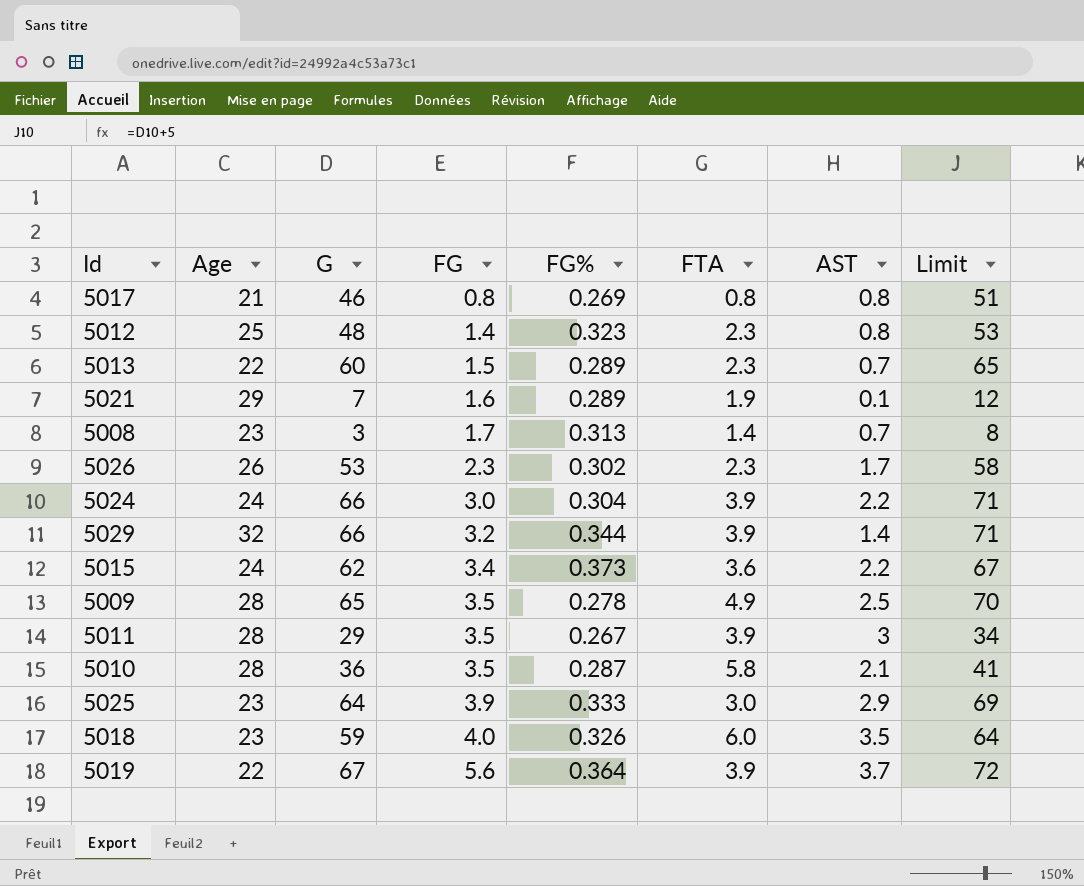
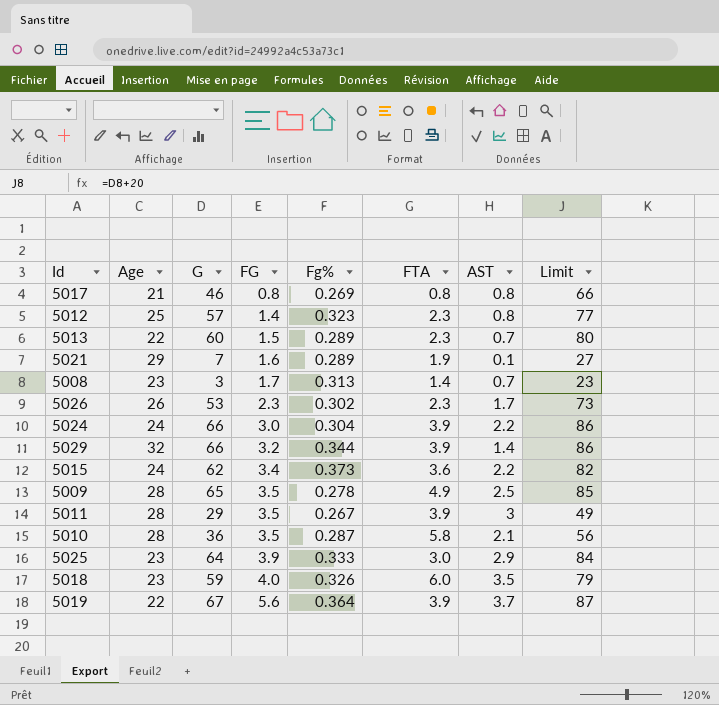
column name: FG% -> Fg%
column Limit | formula: [G] + 5 -> [G] + 20
5012 | G: 48 -> 57

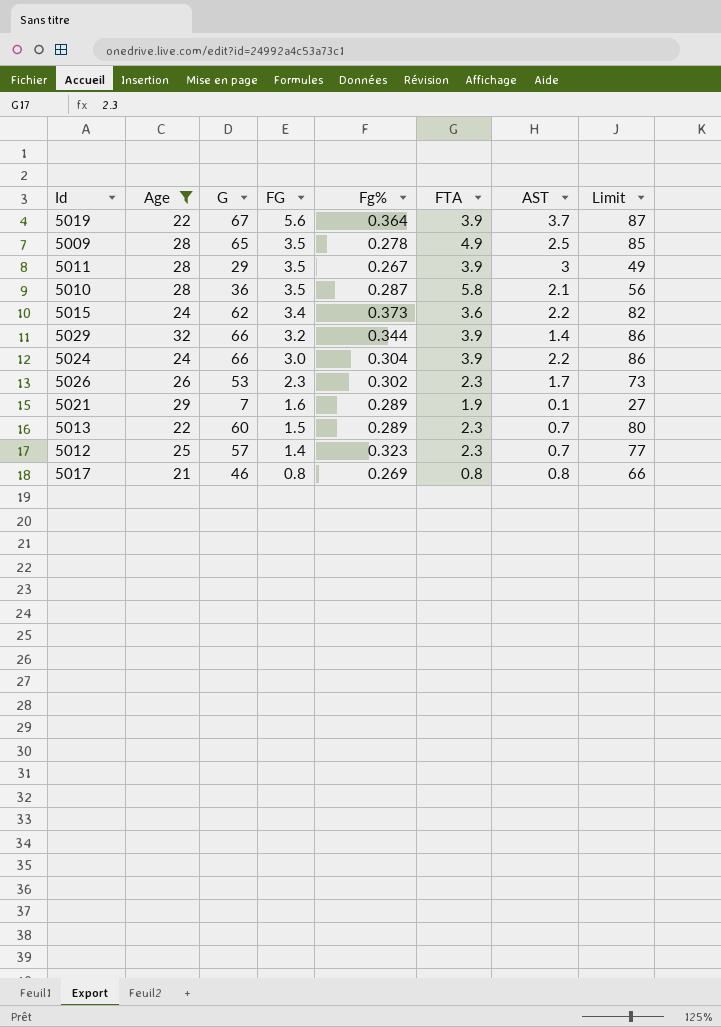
filter: none -> Age != 23
row order: FG ascending -> FG descending
5012 | AST: 0.8 -> 0.7

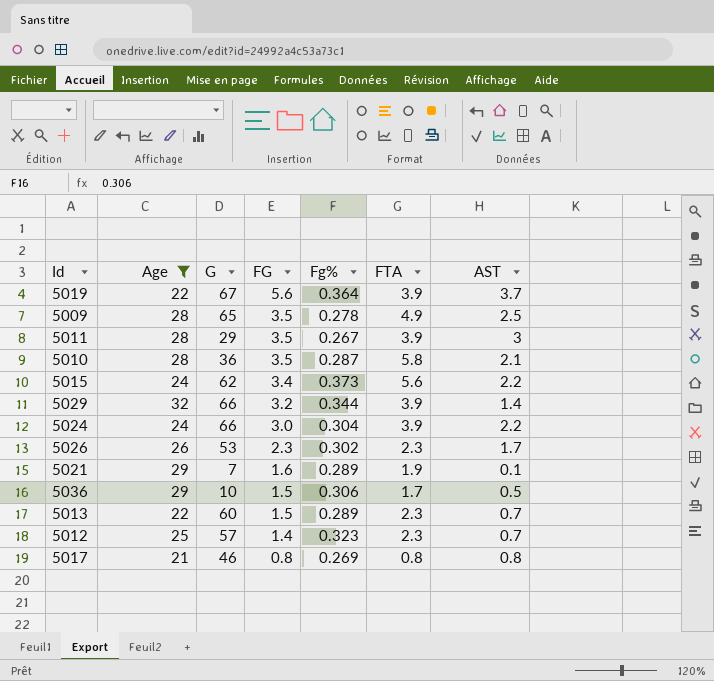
column Limit | formula: [G] + 20 -> none
5015 | FTA: 3.6 -> 5.6
row 5036: none -> 29 | 10 | 1.5 | 0.306 | 1.7 | 0.5

